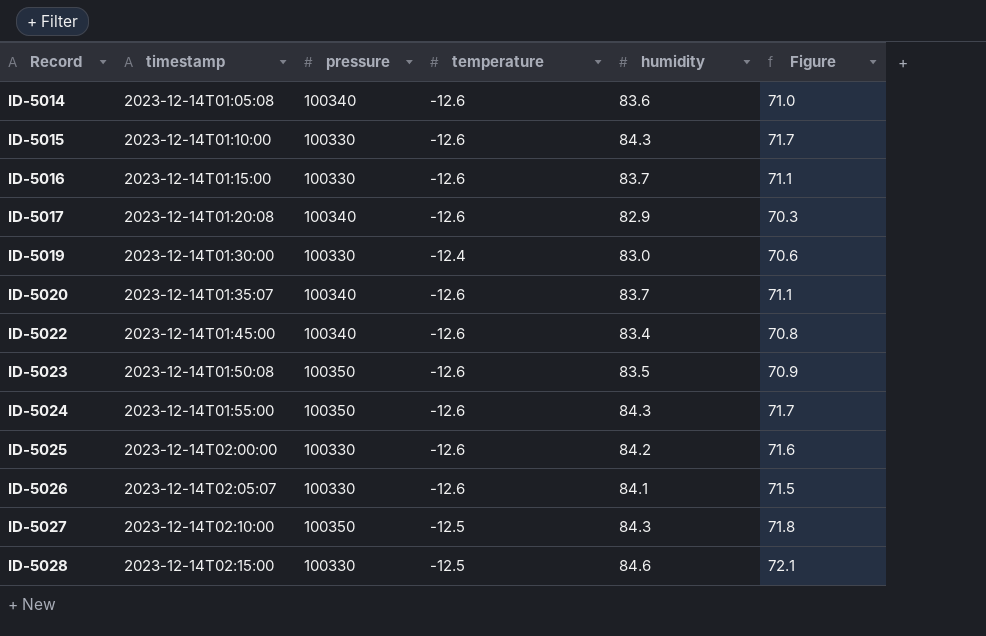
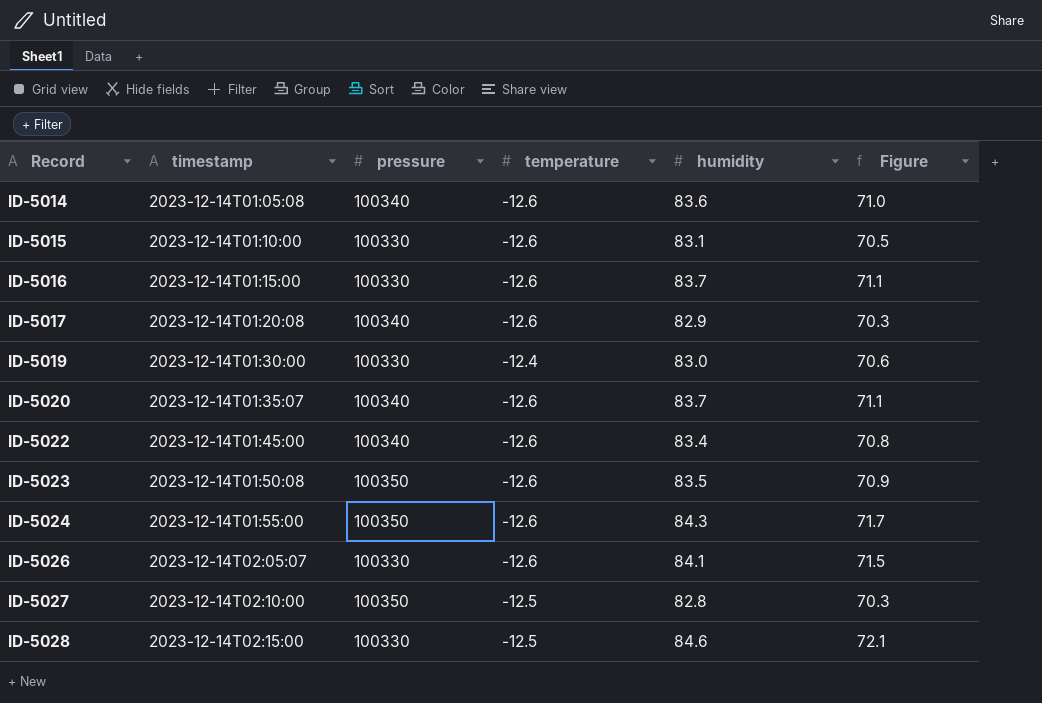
row ID-5025: 2023-12-14T02:00:00 | 100330 | -12.6 | 84.2 | 71.6 -> none
ID-5015 | humidity: 84.3 -> 83.1
ID-5015 | Figure: 71.7 -> 70.5
ID-5027 | humidity: 84.3 -> 82.8
ID-5027 | Figure: 71.8 -> 70.3

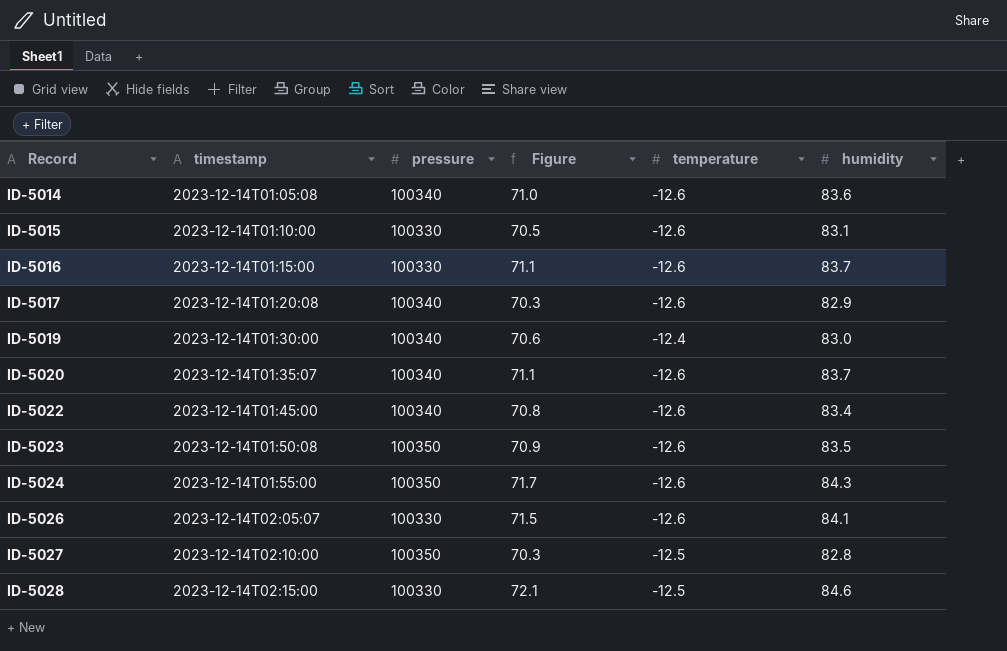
column Figure | position: 6 -> 4
ID-5019 | pressure: 100330 -> 100340

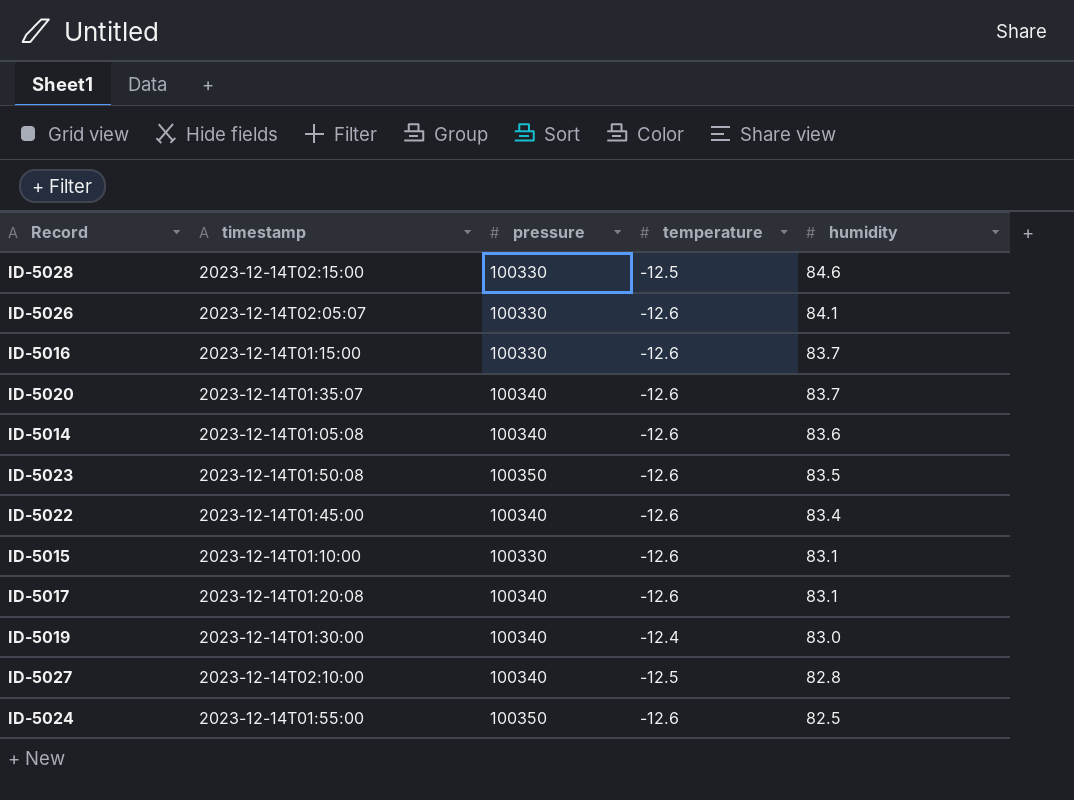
row order: Record ascending -> humidity descending
column Figure | formula: [temperature] + [humidity] -> none
ID-5017 | humidity: 82.9 -> 83.1
ID-5027 | pressure: 100350 -> 100340
ID-5024 | humidity: 84.3 -> 82.5

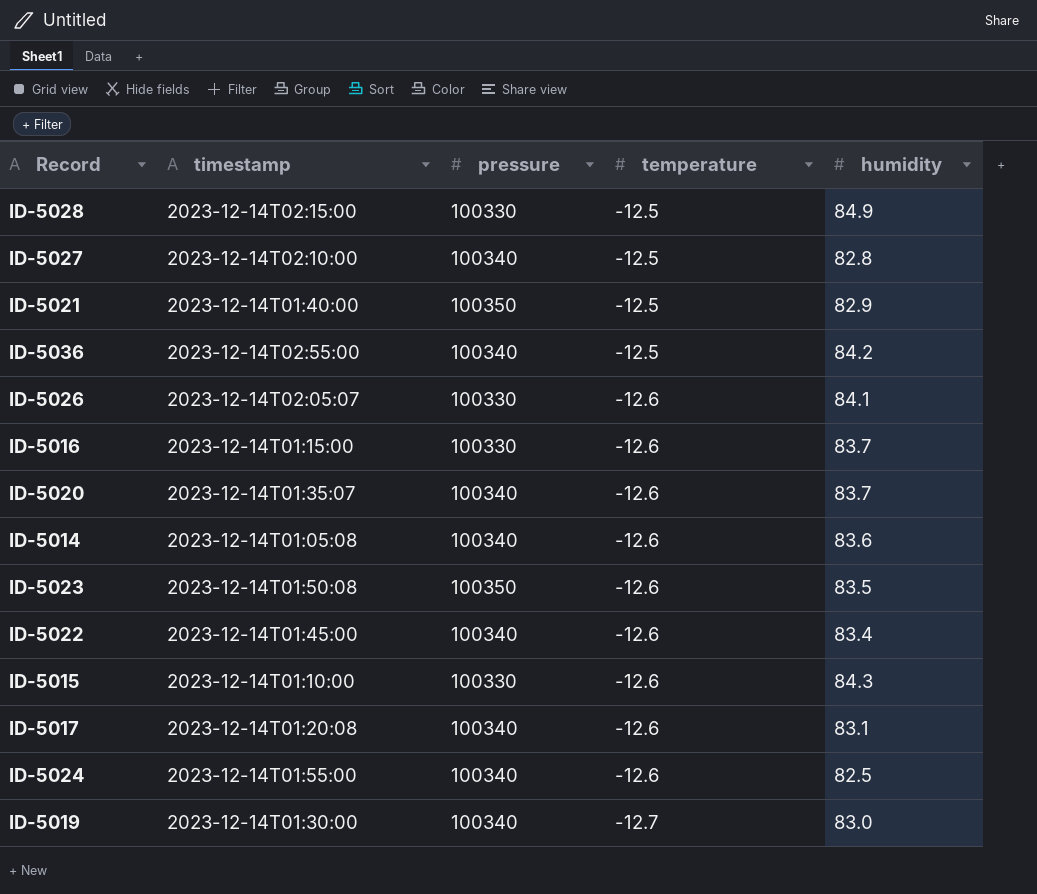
row order: humidity descending -> temperature descending
ID-5028 | humidity: 84.6 -> 84.9
row ID-5021: none -> 2023-12-14T01:40:00 | 100350 | -12.5 | 82.9
row ID-5036: none -> 2023-12-14T02:55:00 | 100340 | -12.5 | 84.2
ID-5015 | humidity: 83.1 -> 84.3
ID-5024 | pressure: 100350 -> 100340
ID-5019 | temperature: -12.4 -> -12.7

